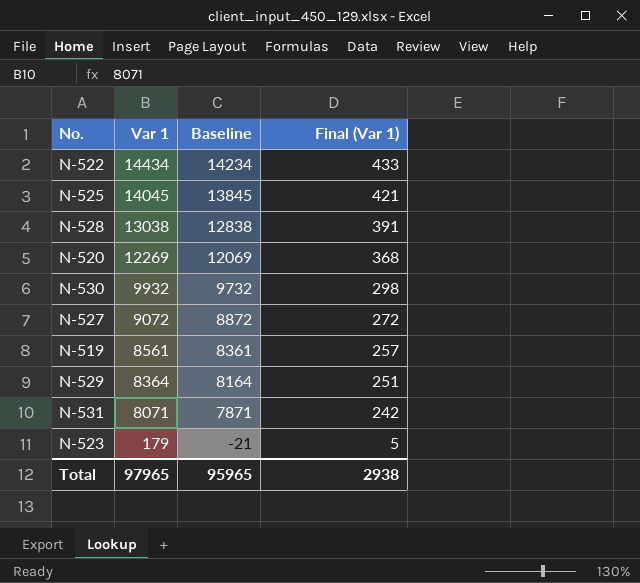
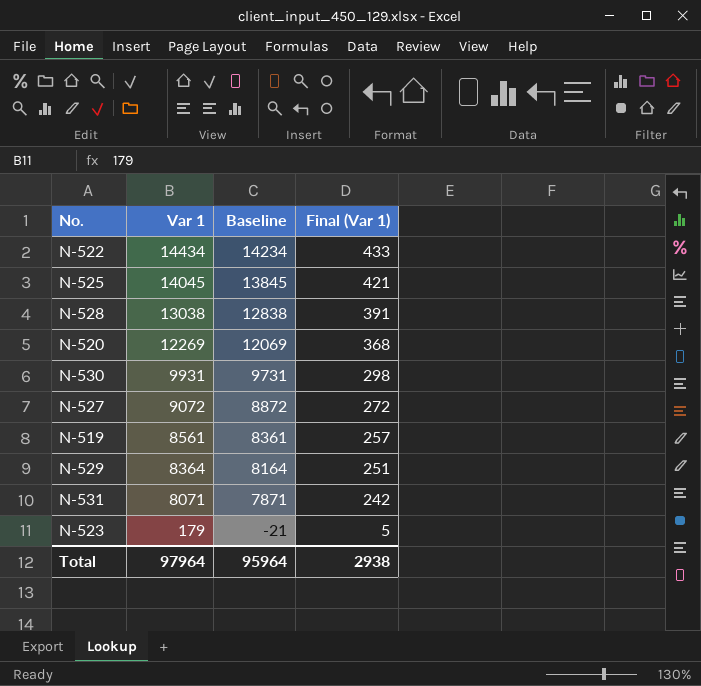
N-530 | Var 1: 9932 -> 9931
N-530 | Baseline: 9732 -> 9731
Total | Var 1: 97965 -> 97964
Total | Baseline: 95965 -> 95964

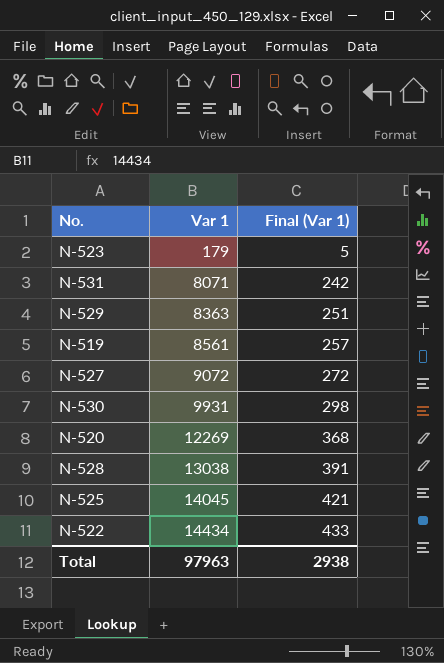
row order: Var 1 descending -> Var 1 ascending
column Baseline | formula: [Var 1] - 200 -> none
N-529 | Var 1: 8364 -> 8363
Total | Var 1: 97964 -> 97963

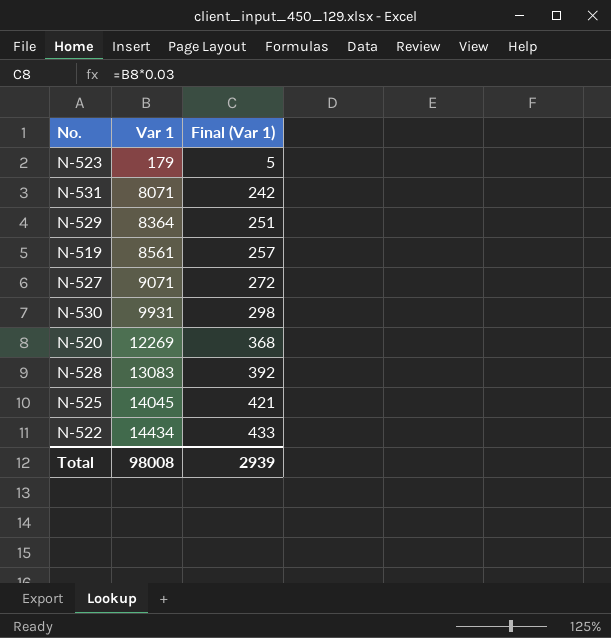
N-529 | Var 1: 8363 -> 8364
N-527 | Var 1: 9072 -> 9071
N-528 | Var 1: 13038 -> 13083
N-528 | Final (Var 1): 391 -> 392
Total | Var 1: 97963 -> 98008
Total | Final (Var 1): 2938 -> 2939

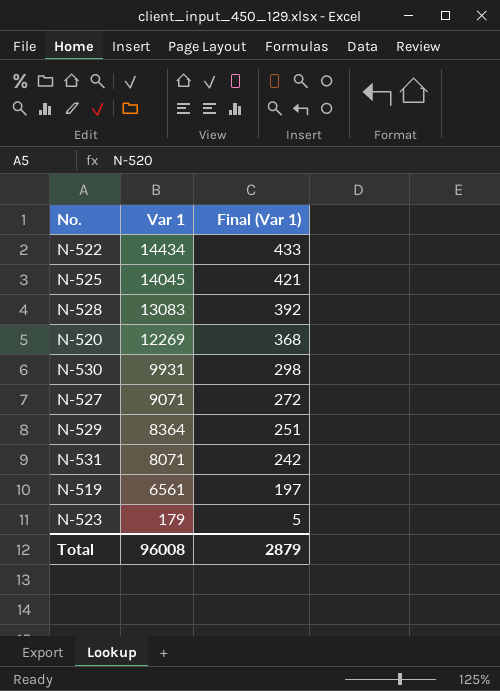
row order: Var 1 ascending -> Var 1 descending
N-519 | Var 1: 8561 -> 6561
N-519 | Final (Var 1): 257 -> 197
Total | Var 1: 98008 -> 96008
Total | Final (Var 1): 2939 -> 2879

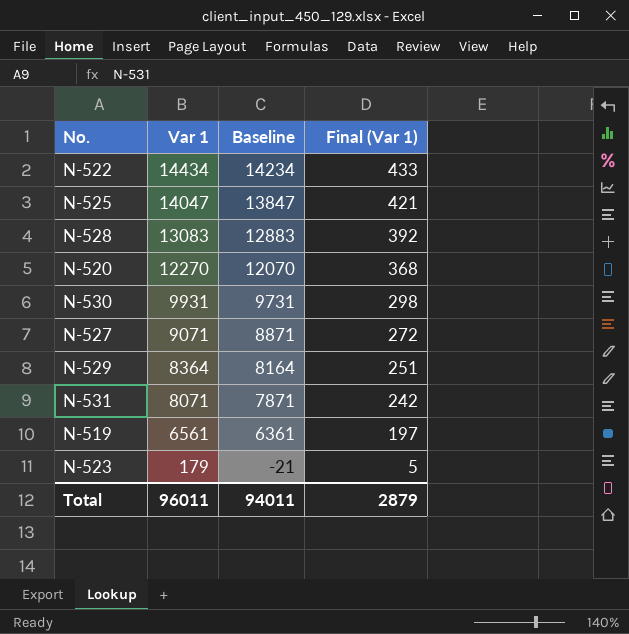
column Baseline | formula: none -> [Var 1] - 200
N-525 | Var 1: 14045 -> 14047
N-520 | Var 1: 12269 -> 12270
Total | Var 1: 96008 -> 96011

